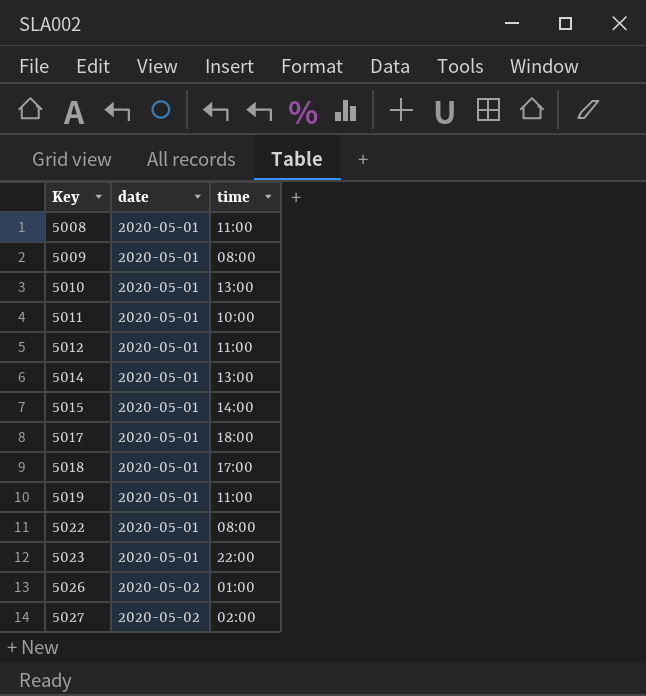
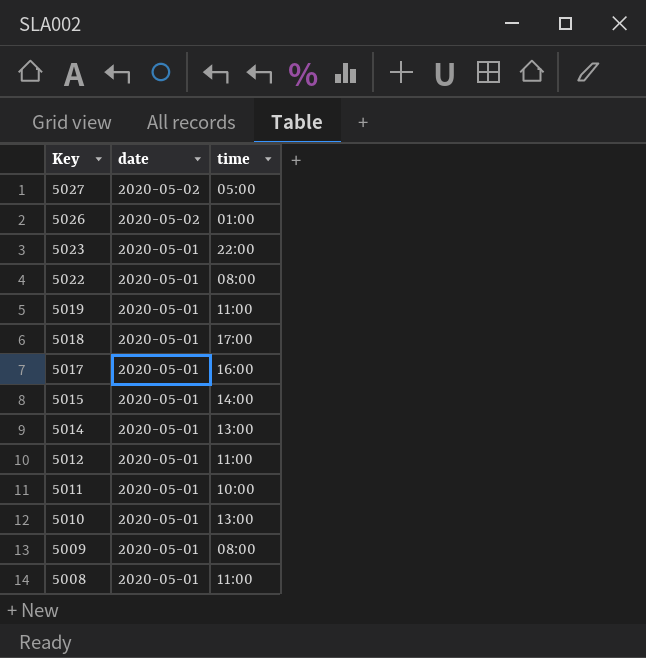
row order: Key ascending -> Key descending
5027 | time: 02:00 -> 05:00
5017 | time: 18:00 -> 16:00

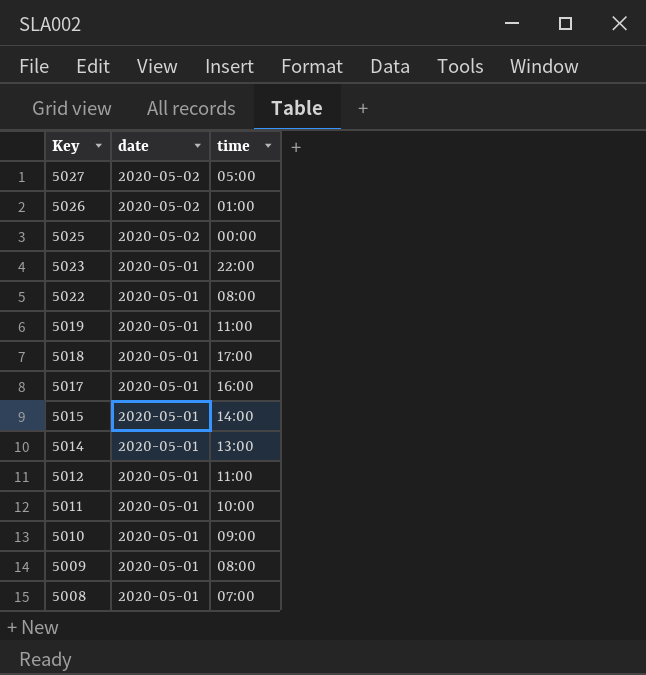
row 5025: none -> 2020-05-02 | 00:00
5010 | time: 13:00 -> 09:00
5008 | time: 11:00 -> 07:00

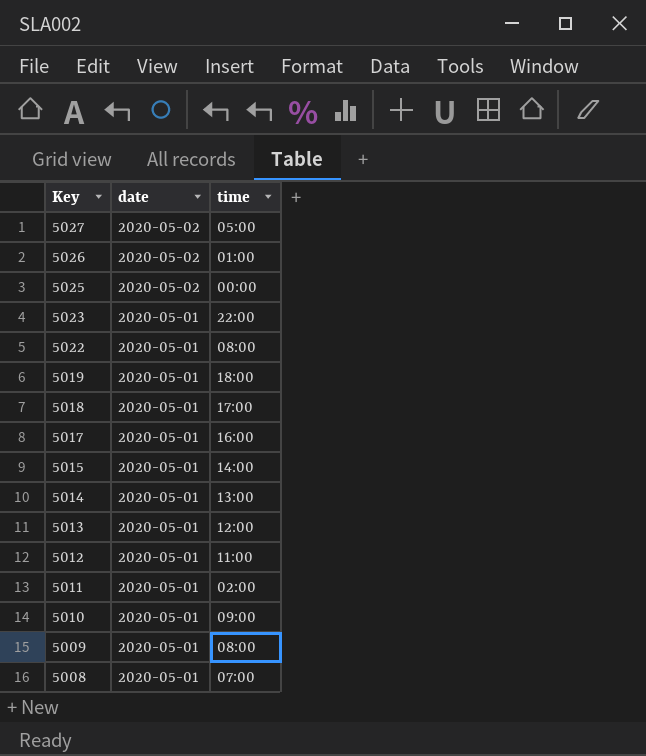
5019 | time: 11:00 -> 18:00
row 5013: none -> 2020-05-01 | 12:00
5011 | time: 10:00 -> 02:00

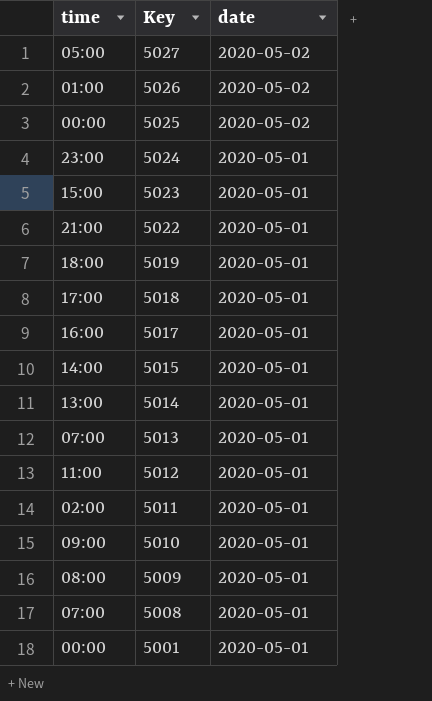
column time | position: 3 -> 1
row 5024: none -> 23:00 | 2020-05-01
5023 | time: 22:00 -> 15:00
5022 | time: 08:00 -> 21:00
5013 | time: 12:00 -> 07:00
row 5001: none -> 00:00 | 2020-05-01

